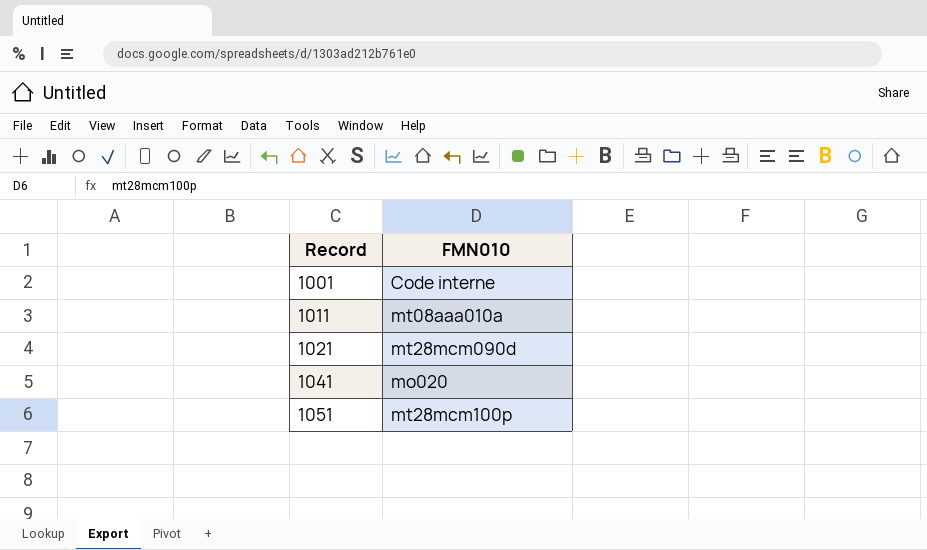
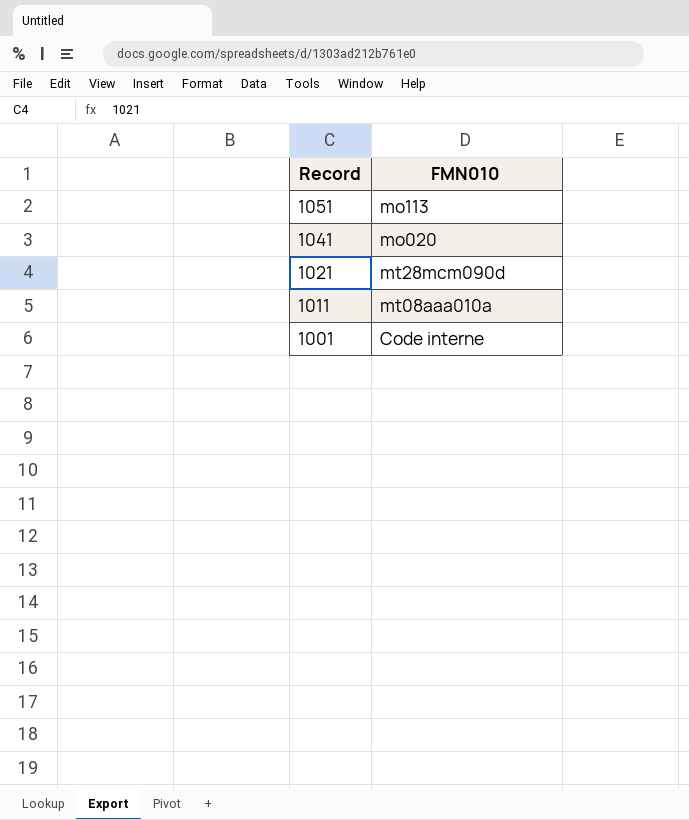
row order: Record ascending -> Record descending
1051 | FMN010: mt28mcm100p -> mo113

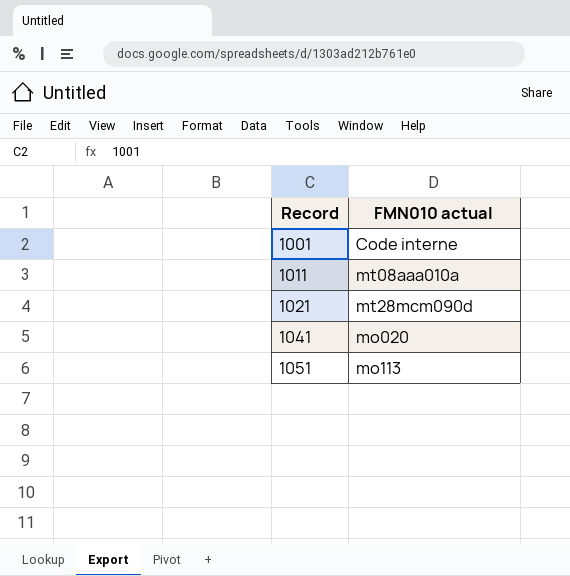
row order: Record descending -> Record ascending
column name: FMN010 -> FMN010 actual

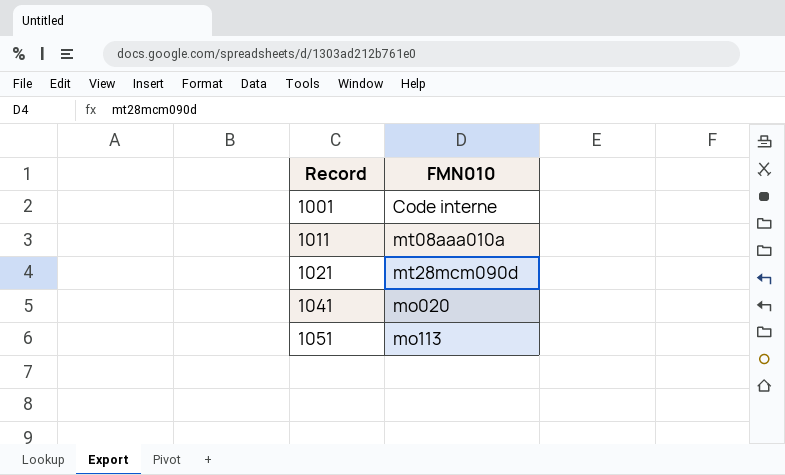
column name: FMN010 actual -> FMN010

